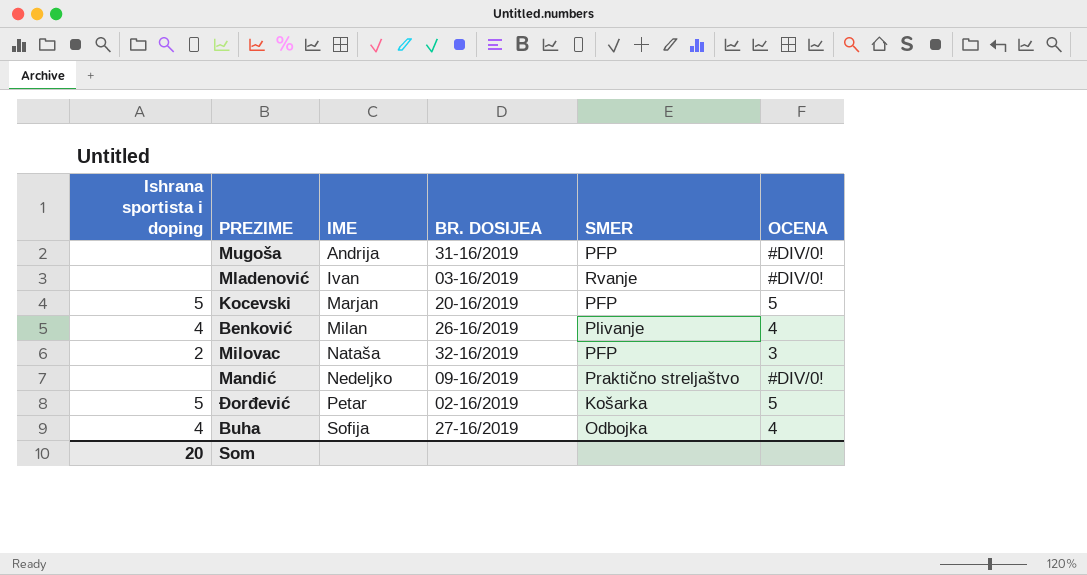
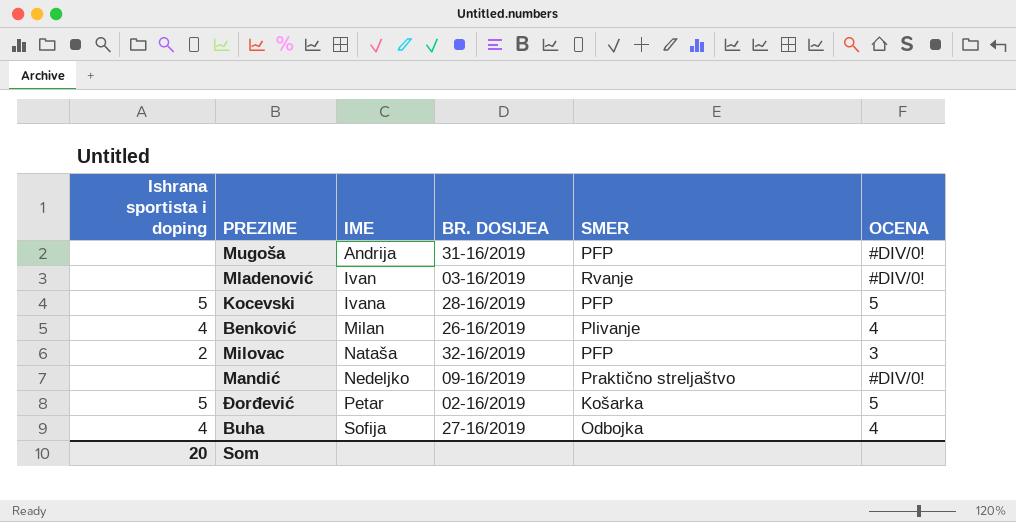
Kocevski | IME: Marjan -> Ivana
Kocevski | BR. DOSIJEA: 20-16/2019 -> 28-16/2019

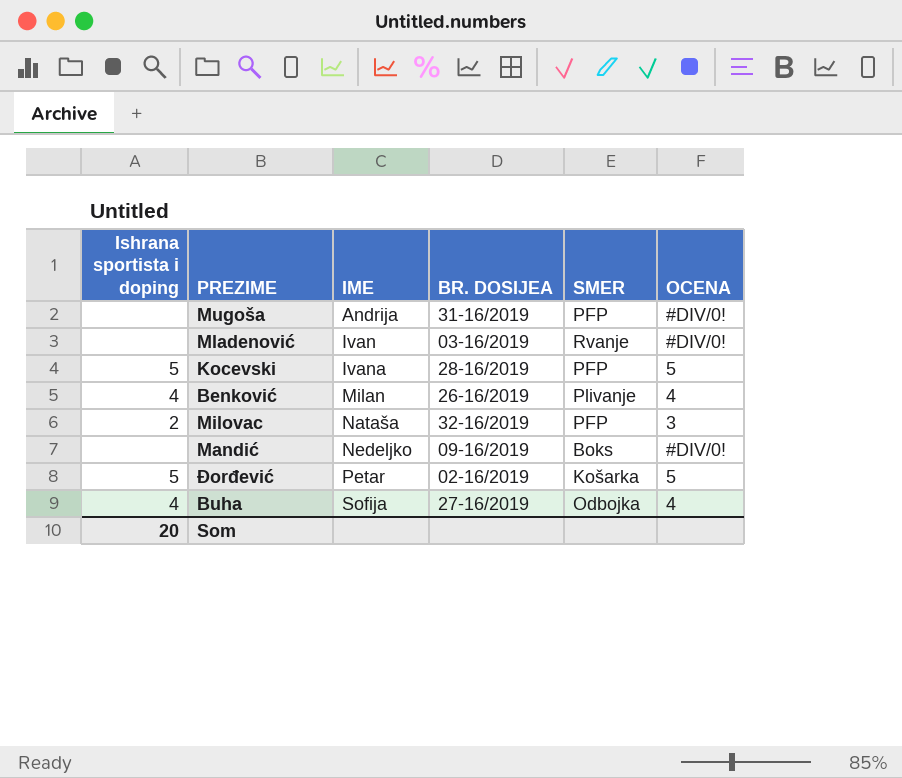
Mandić | SMER: Praktično streljaštvo -> Boks

